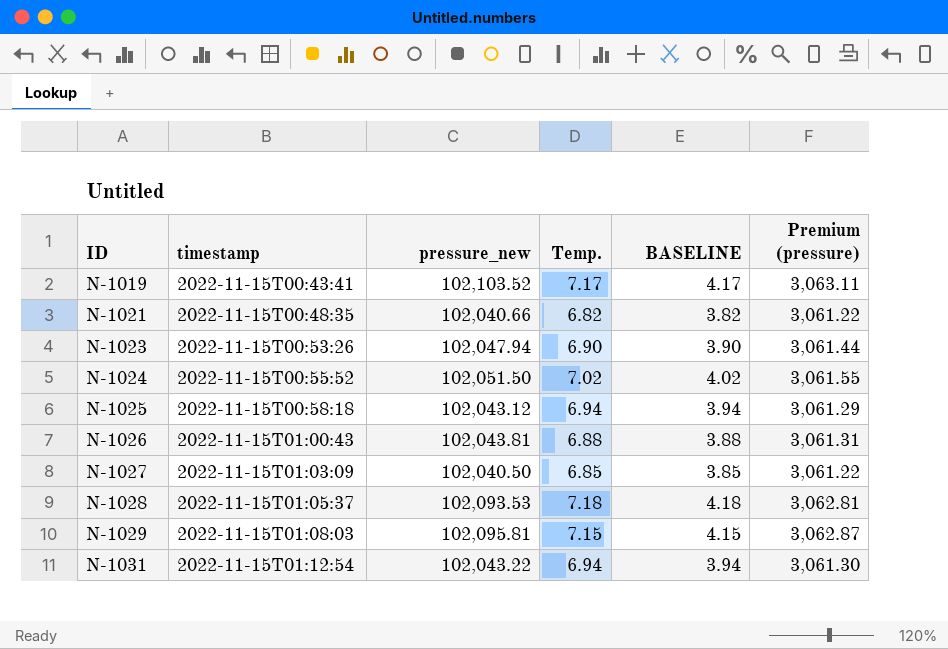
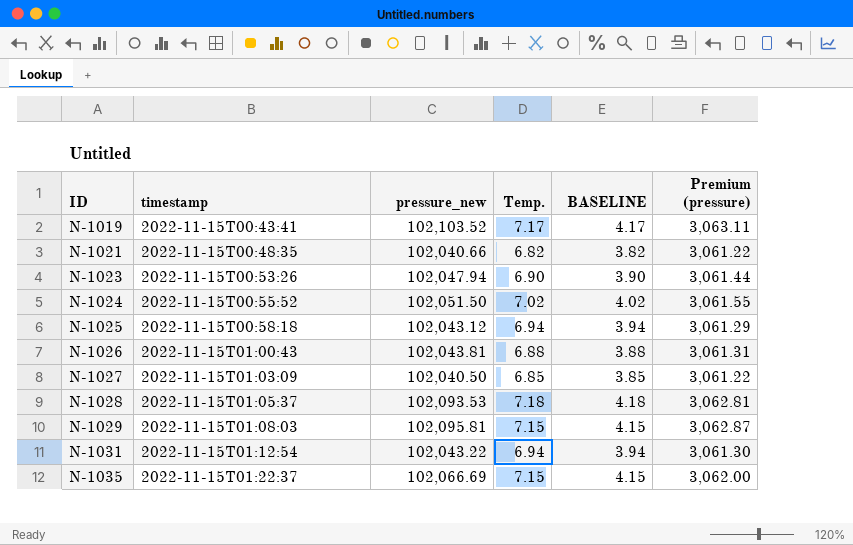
row N-1035: none -> 2022-11-15T01:22:37 | 102,066.69 | 7.15 | 4.15 | 3,062.00

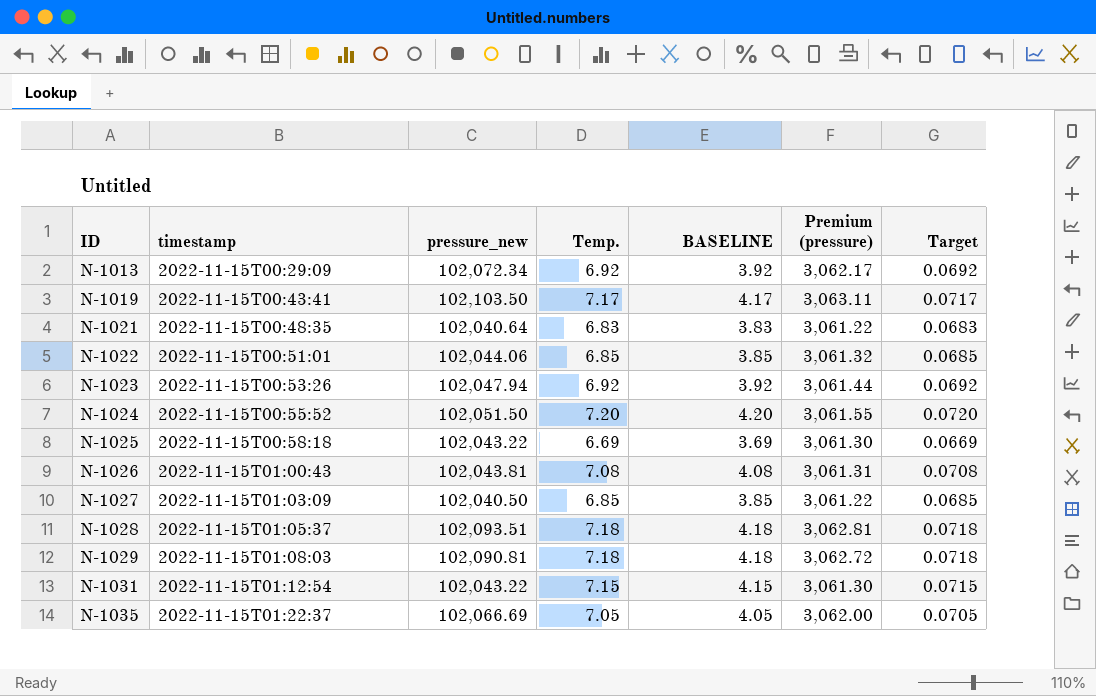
column Target | formula: none -> [Temp.] * 0.01
row N-1013: none -> 2022-11-15T00:29:09 | 102,072.34 | 6.92 | 3.92 | 3,062.17 | 0.0692
N-1019 | pressure_new: 102,103.52 -> 102,103.50
N-1021 | pressure_new: 102,040.66 -> 102,040.64
N-1021 | Temp.: 6.82 -> 6.83
N-1021 | BASELINE: 3.82 -> 3.83
row N-1022: none -> 2022-11-15T00:51:01 | 102,044.06 | 6.85 | 3.85 | 3,061.32 | 0.0685
N-1023 | Temp.: 6.90 -> 6.92
N-1023 | BASELINE: 3.90 -> 3.92
N-1024 | Temp.: 7.02 -> 7.20
N-1024 | BASELINE: 4.02 -> 4.20
N-1025 | pressure_new: 102,043.12 -> 102,043.22
N-1025 | Temp.: 6.94 -> 6.69
N-1025 | BASELINE: 3.94 -> 3.69
N-1025 | Premium (pressure): 3,061.29 -> 3,061.30
N-1026 | Temp.: 6.88 -> 7.08
N-1026 | BASELINE: 3.88 -> 4.08
N-1028 | pressure_new: 102,093.53 -> 102,093.51
N-1029 | pressure_new: 102,095.81 -> 102,090.81
N-1029 | Temp.: 7.15 -> 7.18
N-1029 | BASELINE: 4.15 -> 4.18
N-1029 | Premium (pressure): 3,062.87 -> 3,062.72
N-1031 | Temp.: 6.94 -> 7.15
N-1031 | BASELINE: 3.94 -> 4.15
N-1035 | Temp.: 7.15 -> 7.05
N-1035 | BASELINE: 4.15 -> 4.05

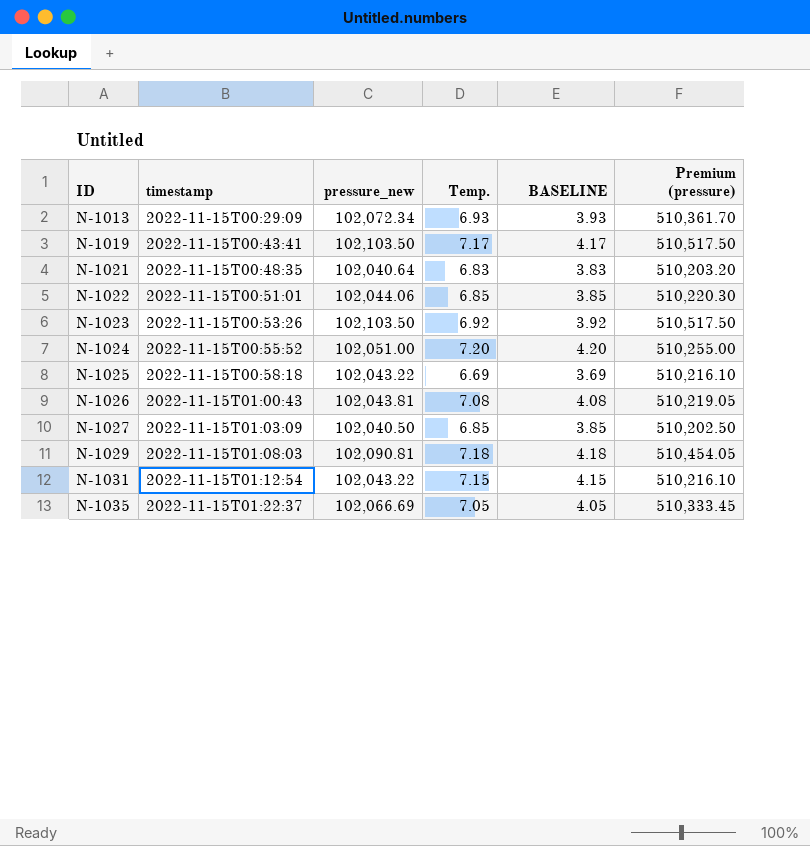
column Target | formula: [Temp.] * 0.01 -> none
column Premium (pressure) | formula: [pressure_new] * 0.03 -> [pressure_new] * 5
row N-1028: 2022-11-15T01:05:37 | 102,093.51 | 7.18 | 4.18 | 3,062.81 | 0.0718 -> none
N-1013 | Temp.: 6.92 -> 6.93
N-1013 | BASELINE: 3.92 -> 3.93
N-1023 | pressure_new: 102,047.94 -> 102,103.50
N-1024 | pressure_new: 102,051.50 -> 102,051.00

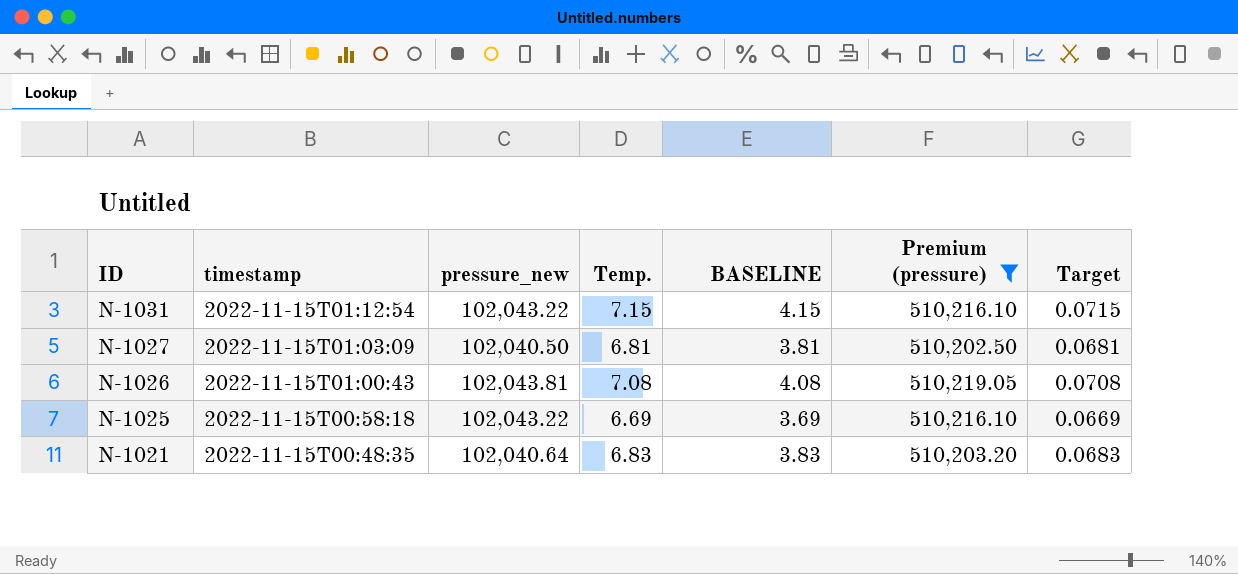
filter: none -> Premium (pressure) <= 510,219.05
row order: ID ascending -> ID descending
column Target | formula: none -> [Temp.] * 0.01
N-1027 | Temp.: 6.85 -> 6.81
N-1027 | BASELINE: 3.85 -> 3.81

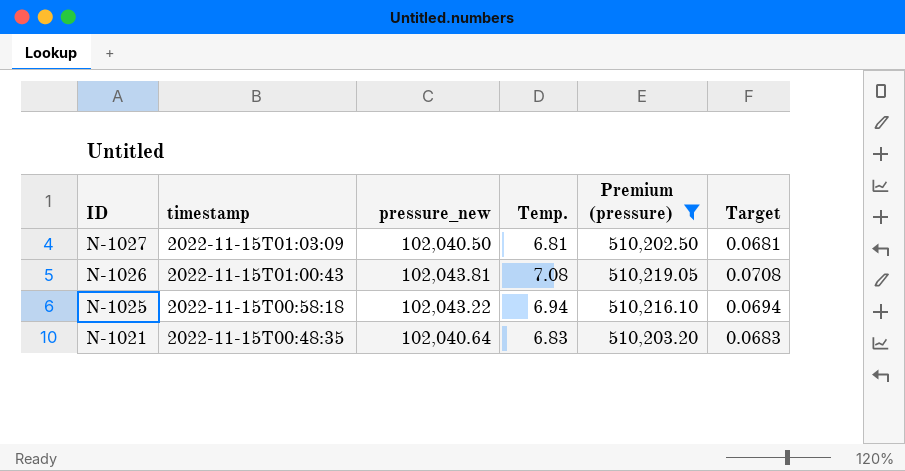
column BASELINE | formula: [Temp.] - 3 -> none
row N-1031: 2022-11-15T01:12:54 | 102,043.22 | 7.15 | 4.15 | 510,216.10 | 0.0715 -> none
N-1025 | Temp.: 6.69 -> 6.94
N-1025 | Target: 0.0669 -> 0.0694

